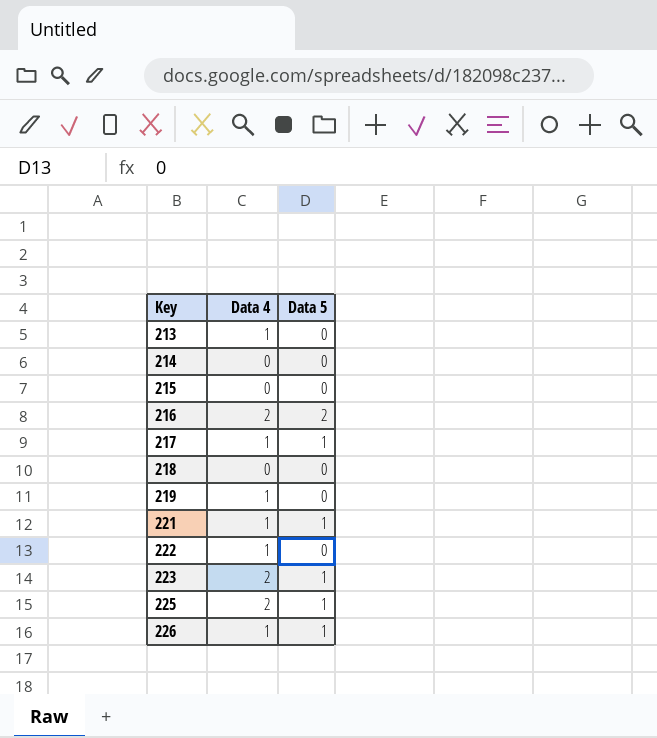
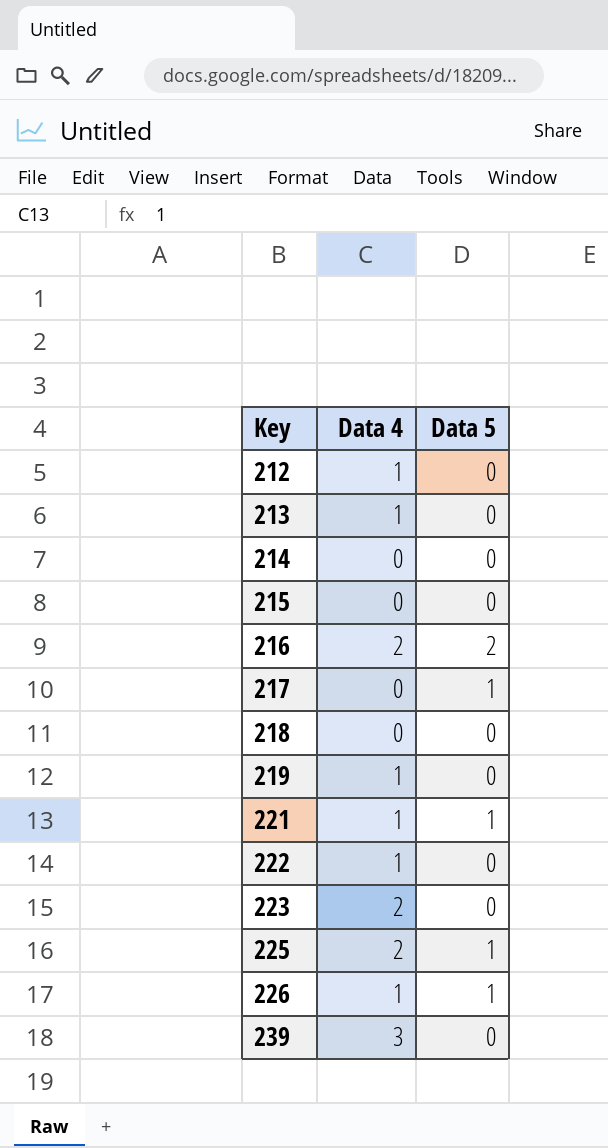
row 212: none -> 1 | 0
217 | Data 4: 1 -> 0
223 | Data 5: 1 -> 0
row 239: none -> 3 | 0

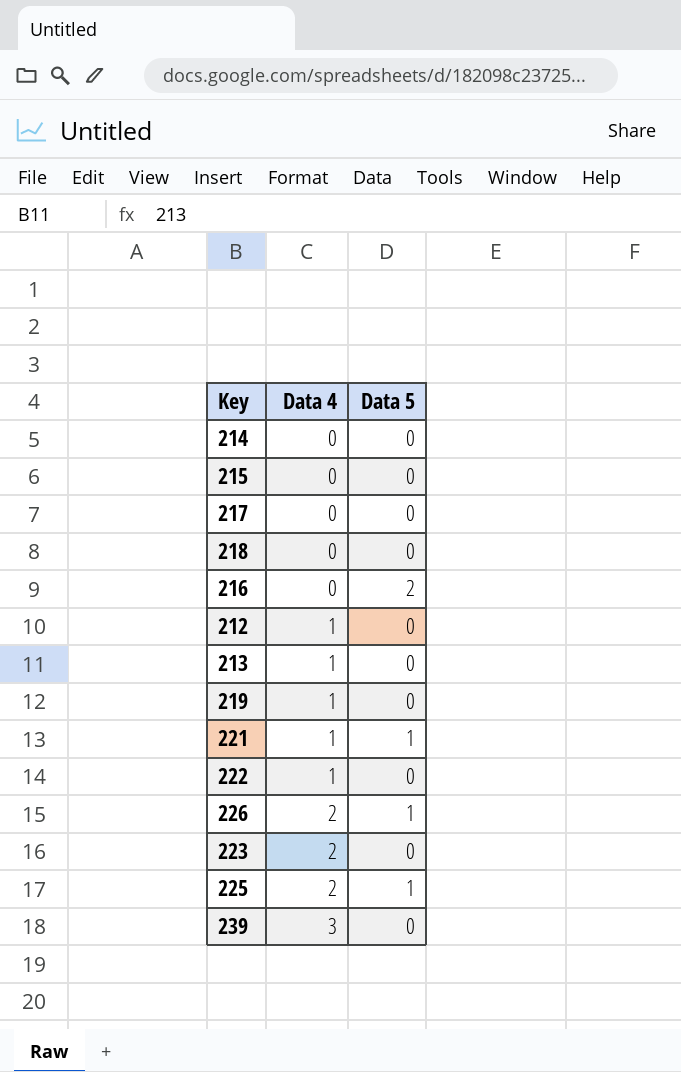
row order: Key ascending -> Data 4 ascending
217 | Data 5: 1 -> 0
216 | Data 4: 2 -> 0
226 | Data 4: 1 -> 2

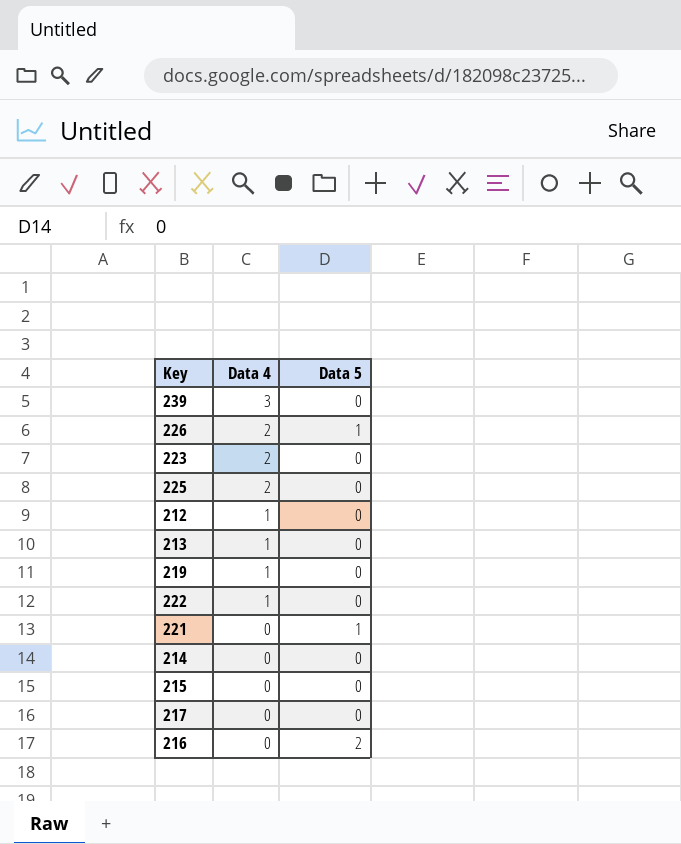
row order: Data 4 ascending -> Data 4 descending
row 218: 0 | 0 -> none
225 | Data 5: 1 -> 0
221 | Data 4: 1 -> 0

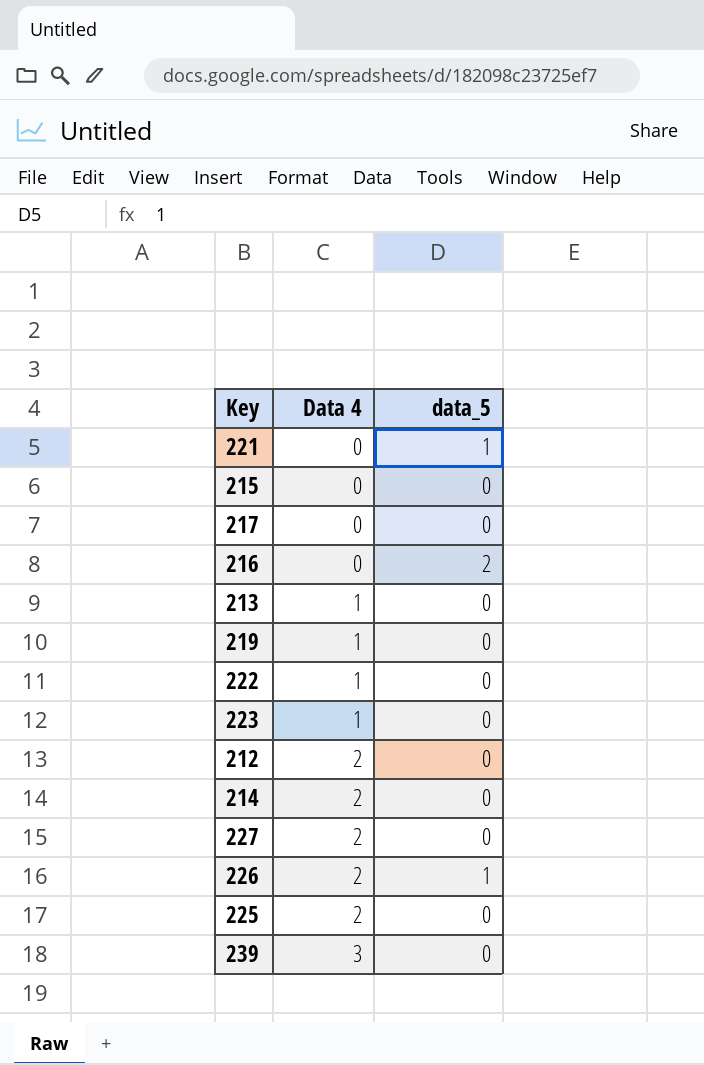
row order: Data 4 descending -> Data 4 ascending
column name: Data 5 -> data_5
223 | Data 4: 2 -> 1
212 | Data 4: 1 -> 2
214 | Data 4: 0 -> 2
row 227: none -> 2 | 0

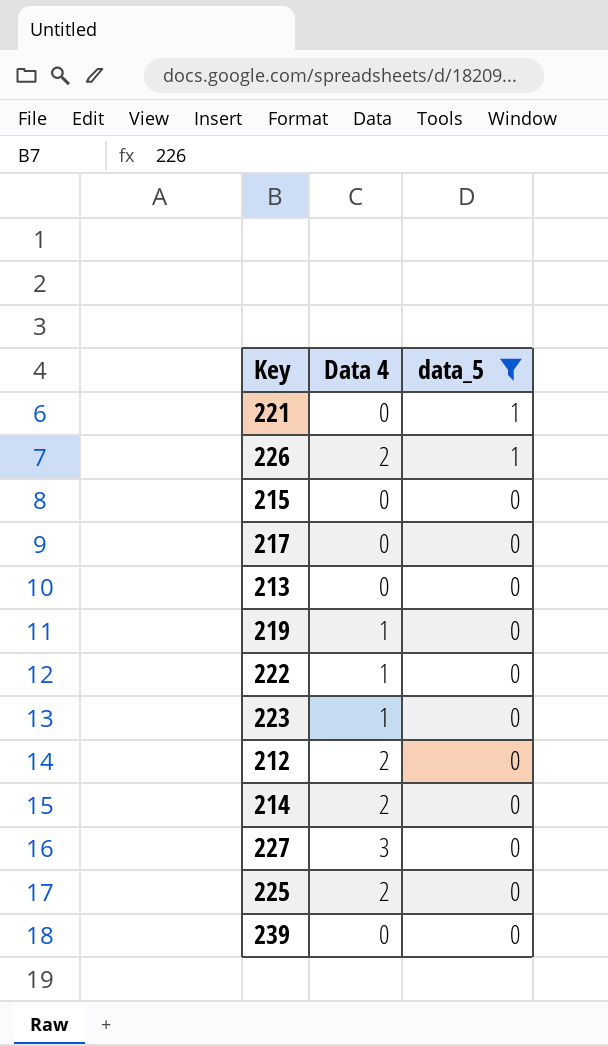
filter: none -> data_5 != 2
row order: Data 4 ascending -> data_5 descending
213 | Data 4: 1 -> 0
227 | Data 4: 2 -> 3
239 | Data 4: 3 -> 0

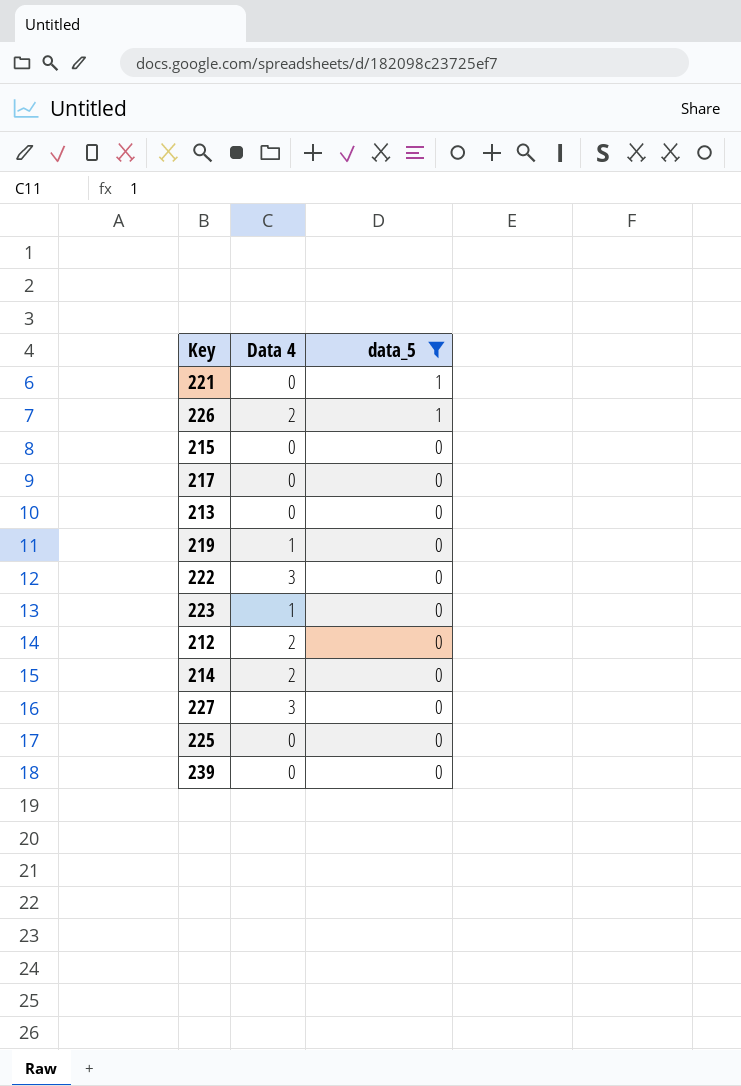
222 | Data 4: 1 -> 3
225 | Data 4: 2 -> 0

